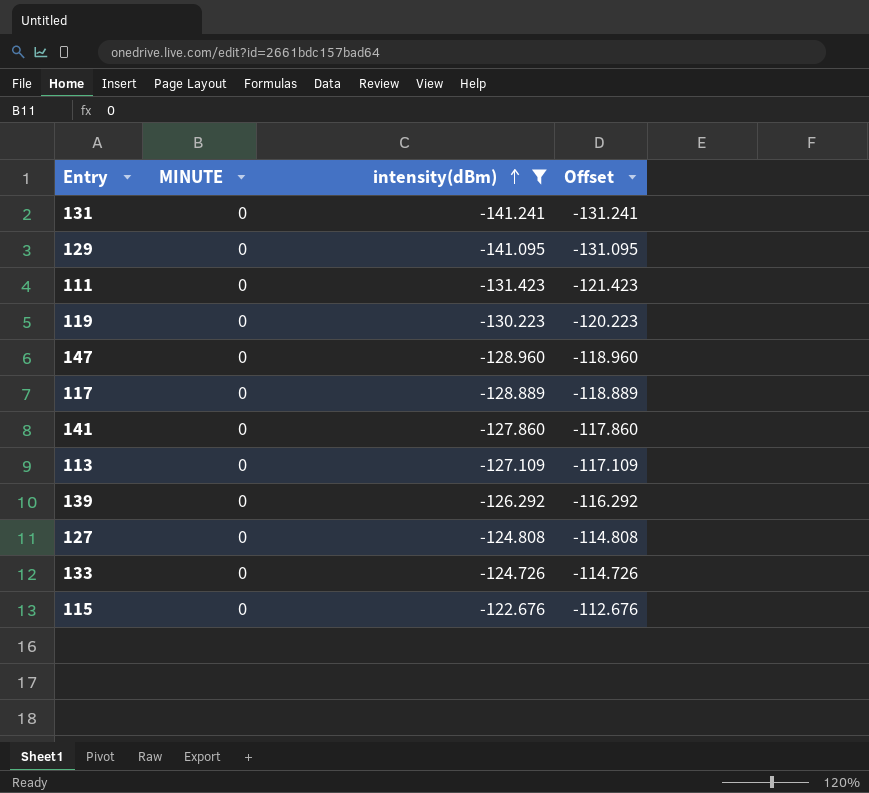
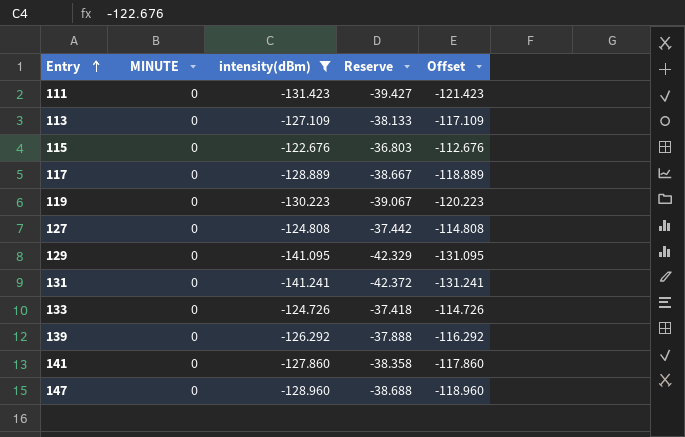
row order: intensity(dBm) ascending -> Entry ascending
column Reserve | formula: none -> [intensity(dBm)] * 0.3

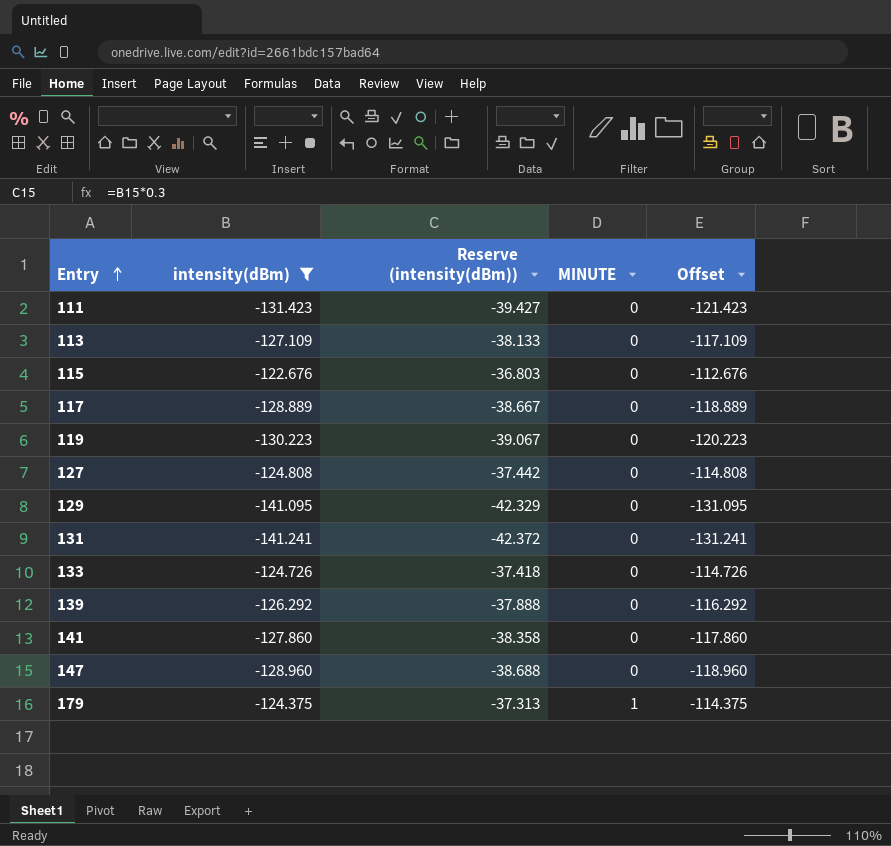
column name: Reserve -> Reserve (intensity(dBm))
column MINUTE | position: 2 -> 4
row 179: none -> -124.375 | -37.313 | 1 | -114.375

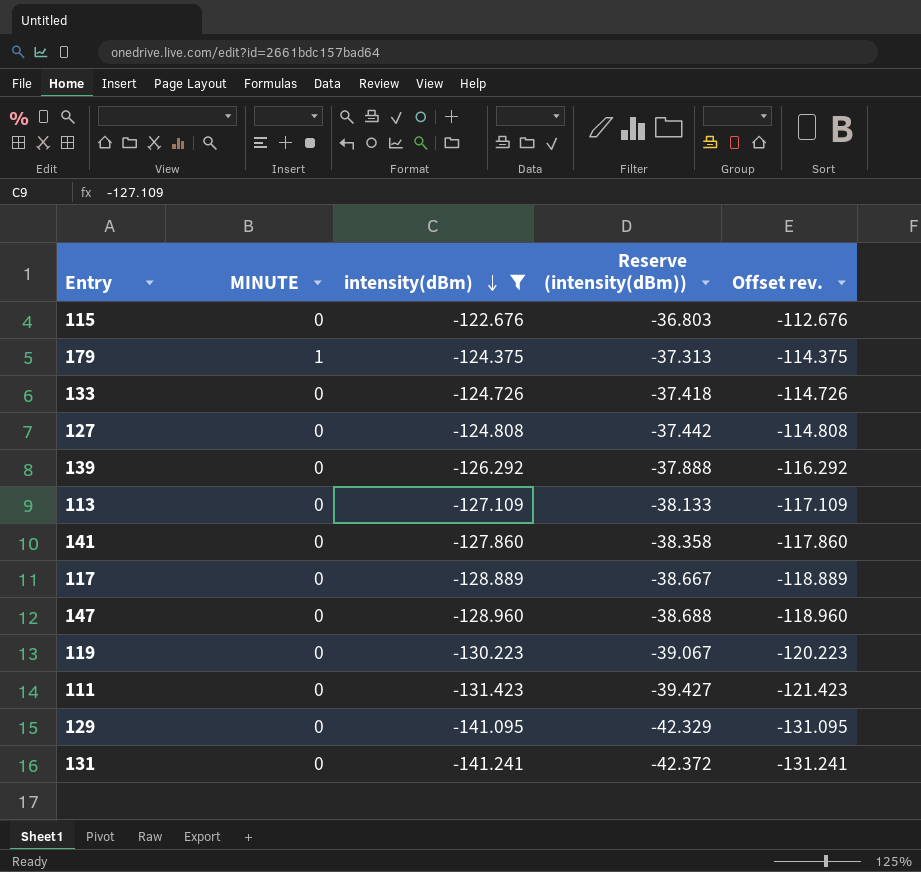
row order: Entry ascending -> intensity(dBm) descending
column MINUTE | position: 4 -> 2
column name: Offset -> Offset rev.

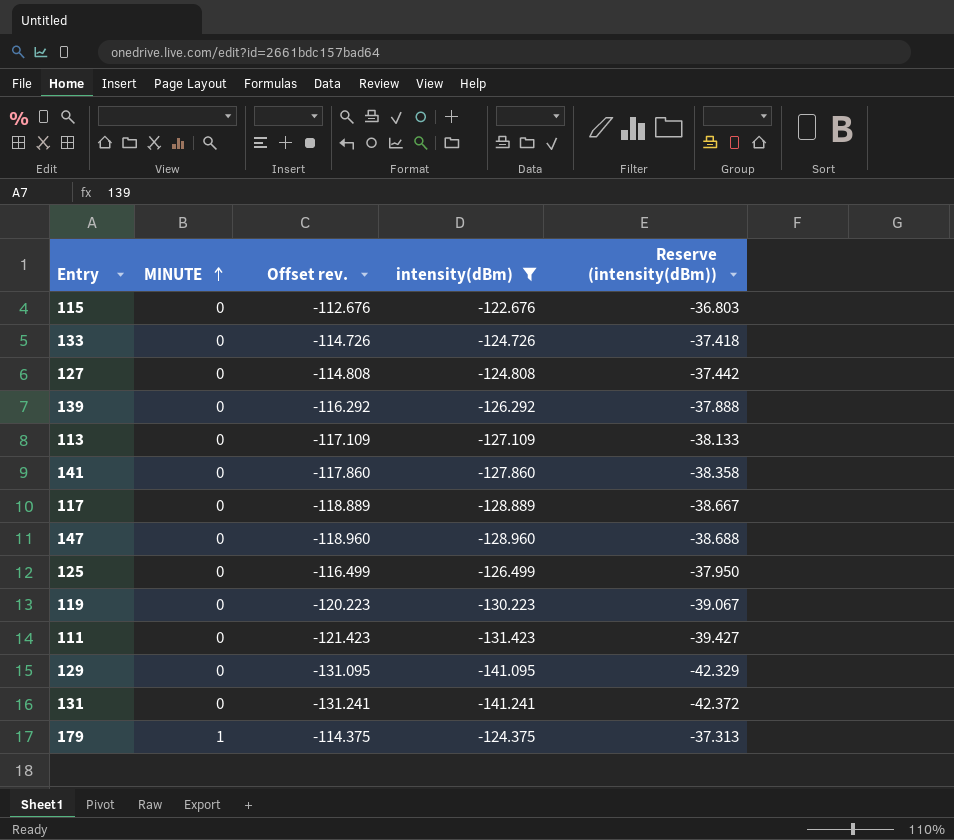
row order: intensity(dBm) descending -> MINUTE ascending
column Offset rev. | position: 5 -> 3
row 125: none -> 0 | -116.499 | -126.499 | -37.950

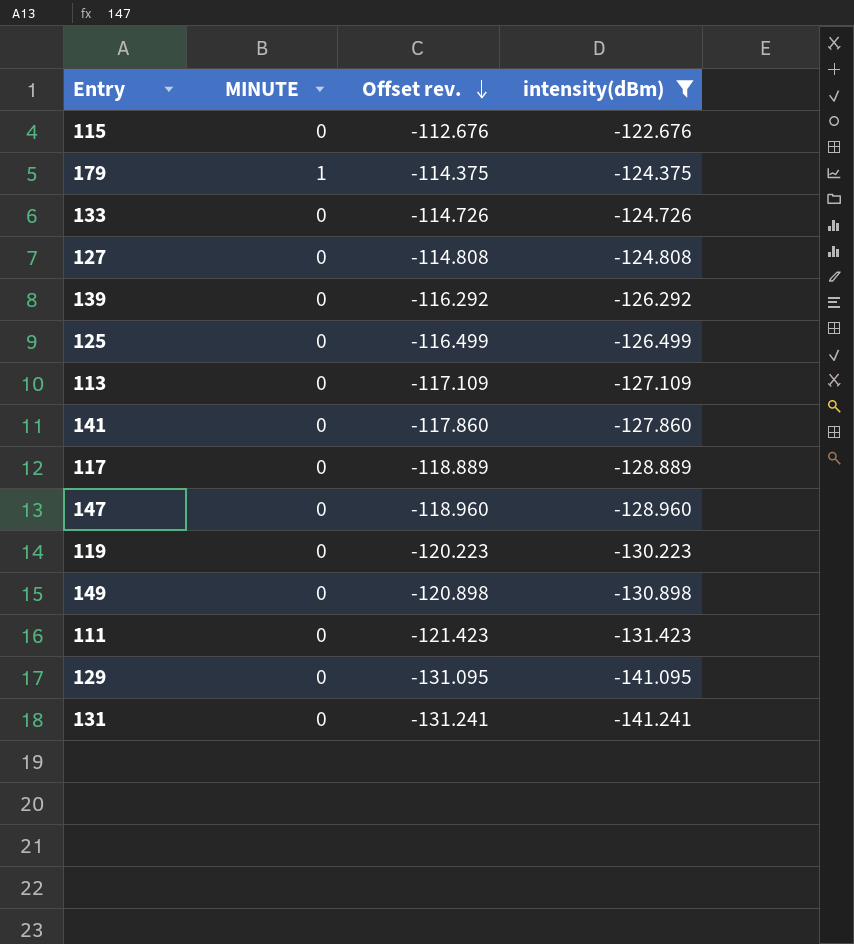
row order: MINUTE ascending -> Offset rev. descending
column Reserve (intensity(dBm)) | formula: [intensity(dBm)] * 0.3 -> none
row 149: none -> 0 | -120.898 | -130.898

